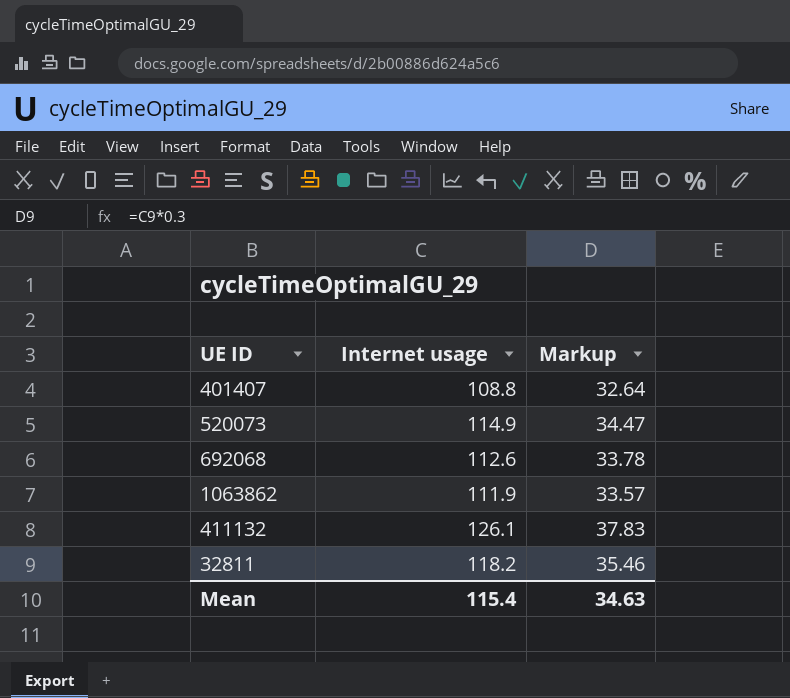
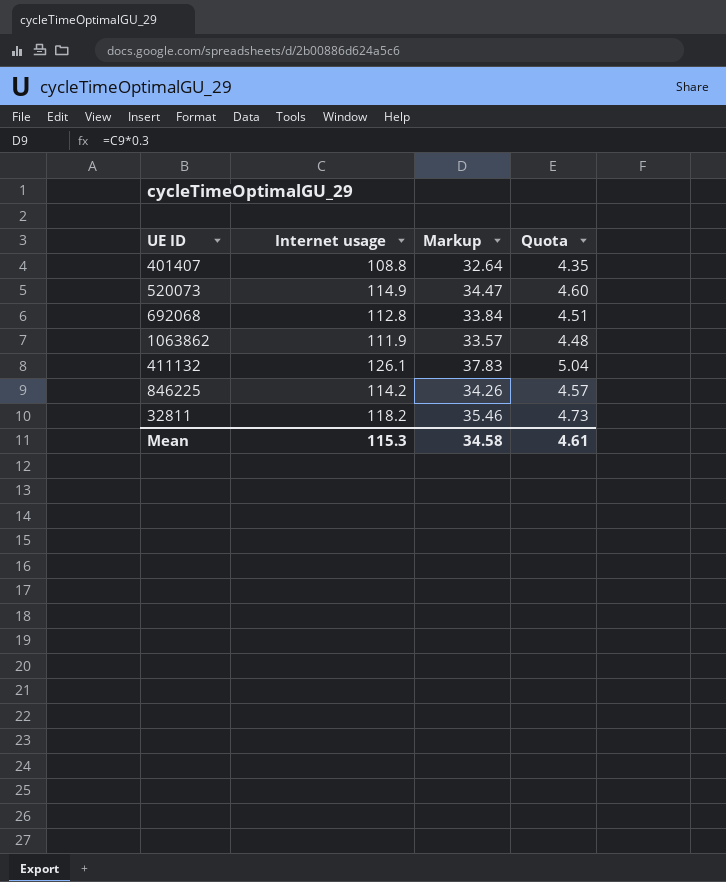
column Quota | formula: none -> [Internet usage] * 0.04
692068 | Internet usage: 112.6 -> 112.8
692068 | Markup: 33.78 -> 33.84
row 846225: none -> 114.2 | 34.26 | 4.57
Mean | Internet usage: 115.4 -> 115.3
Mean | Markup: 34.63 -> 34.58

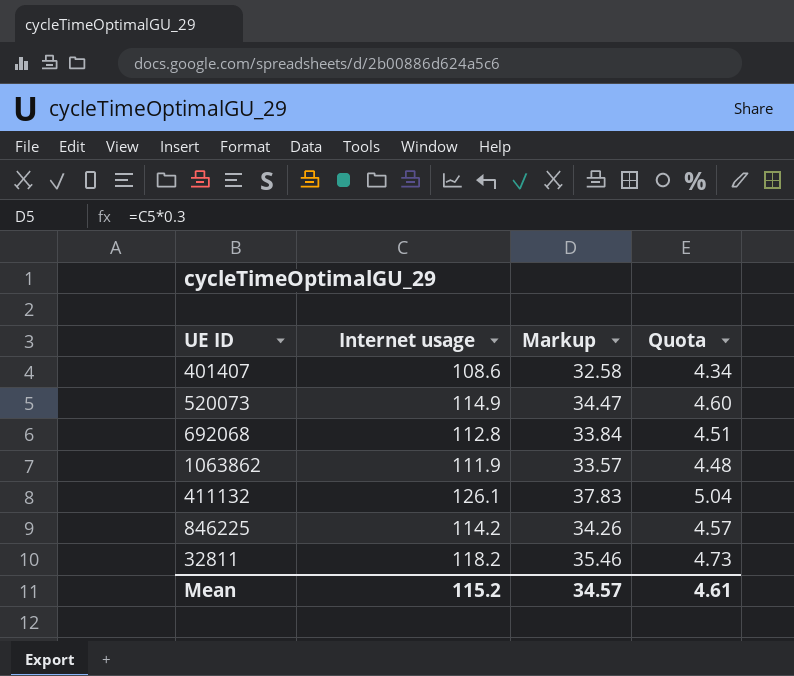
401407 | Internet usage: 108.8 -> 108.6
401407 | Markup: 32.64 -> 32.58
401407 | Quota: 4.35 -> 4.34
Mean | Internet usage: 115.3 -> 115.2
Mean | Markup: 34.58 -> 34.57

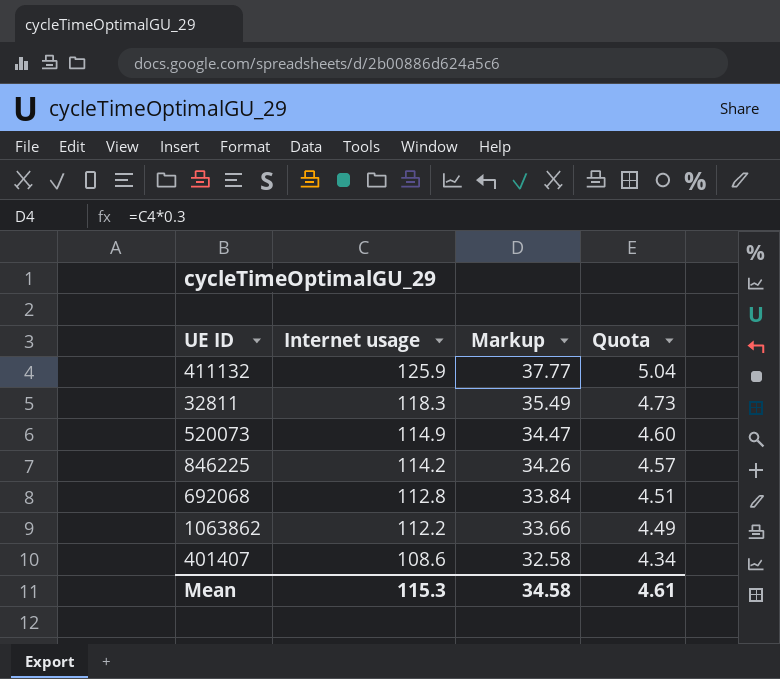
row order: none -> Internet usage descending
411132 | Internet usage: 126.1 -> 125.9
411132 | Markup: 37.83 -> 37.77
32811 | Internet usage: 118.2 -> 118.3
32811 | Markup: 35.46 -> 35.49
1063862 | Internet usage: 111.9 -> 112.2
1063862 | Markup: 33.57 -> 33.66
1063862 | Quota: 4.48 -> 4.49
Mean | Internet usage: 115.2 -> 115.3
Mean | Markup: 34.57 -> 34.58

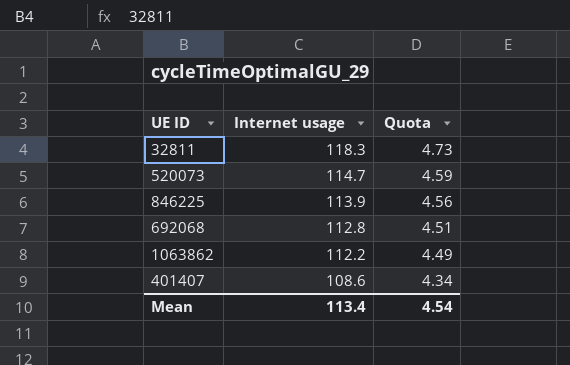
column Markup | formula: [Internet usage] * 0.3 -> none
row 411132: 125.9 | 37.77 | 5.04 -> none
520073 | Internet usage: 114.9 -> 114.7
520073 | Quota: 4.60 -> 4.59
846225 | Internet usage: 114.2 -> 113.9
846225 | Quota: 4.57 -> 4.56
Mean | Internet usage: 115.3 -> 113.4
Mean | Quota: 4.61 -> 4.54

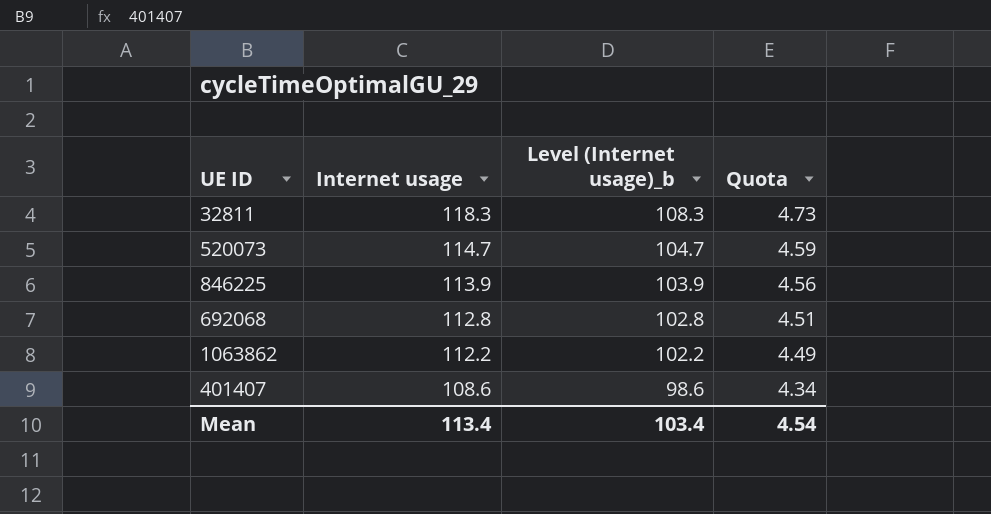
column Level (Internet usage)_b | formula: none -> [Internet usage] - 10

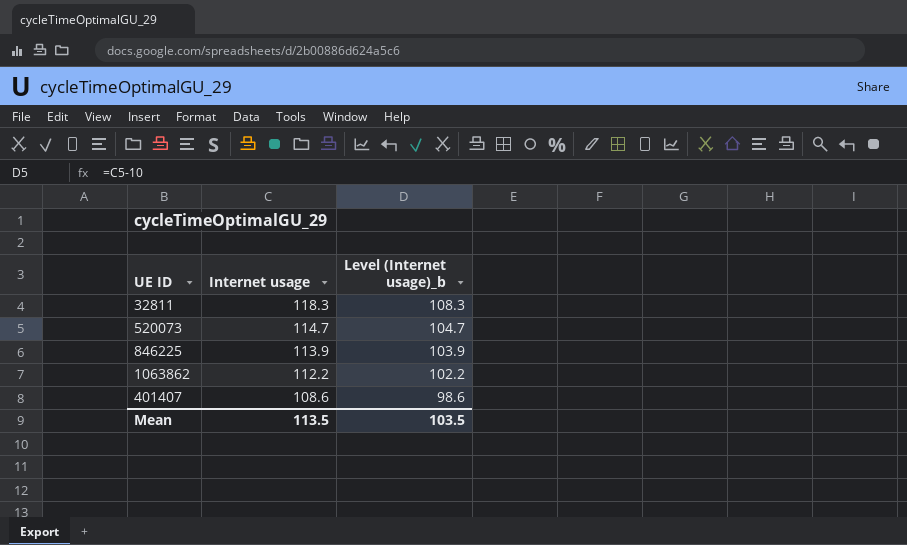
column Quota | formula: [Internet usage] * 0.04 -> none
row 692068: 112.8 | 102.8 | 4.51 -> none
Mean | Internet usage: 113.4 -> 113.5
Mean | Level (Internet usage)_b: 103.4 -> 103.5

